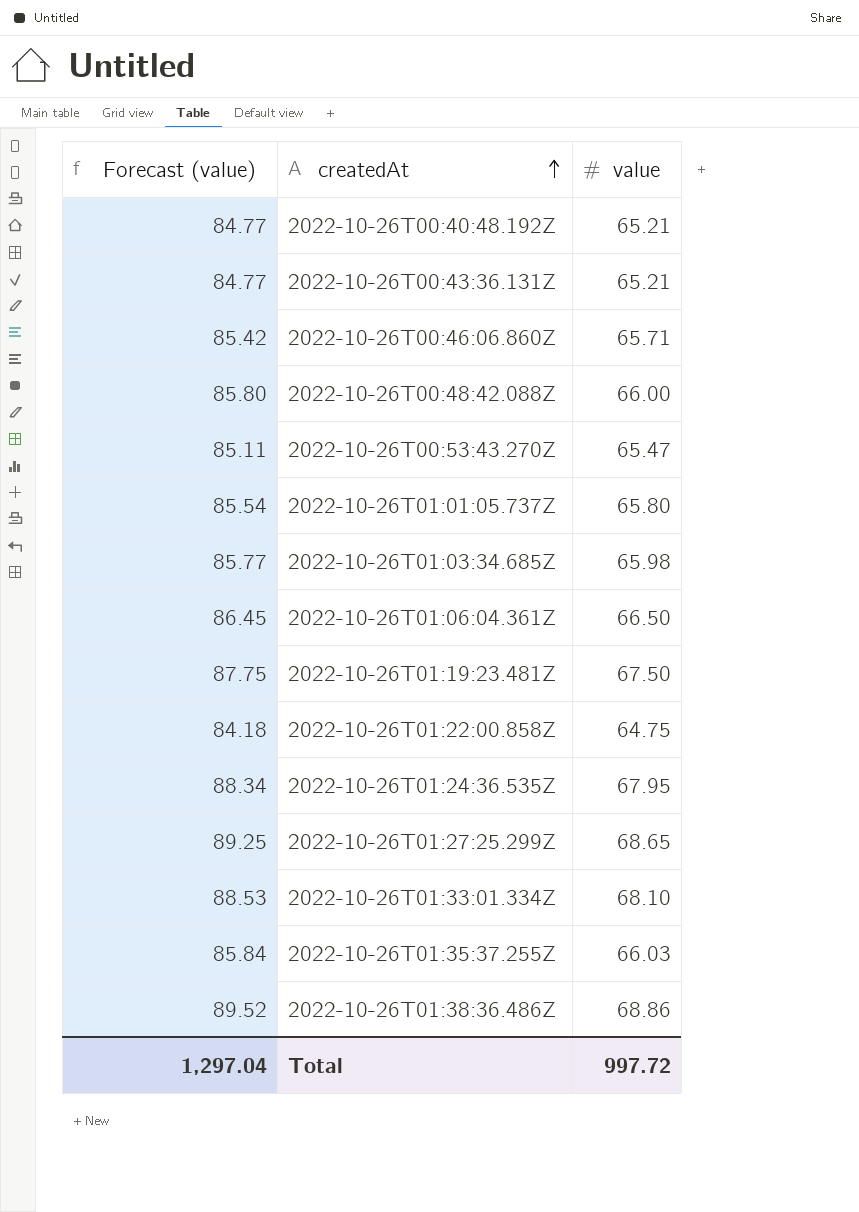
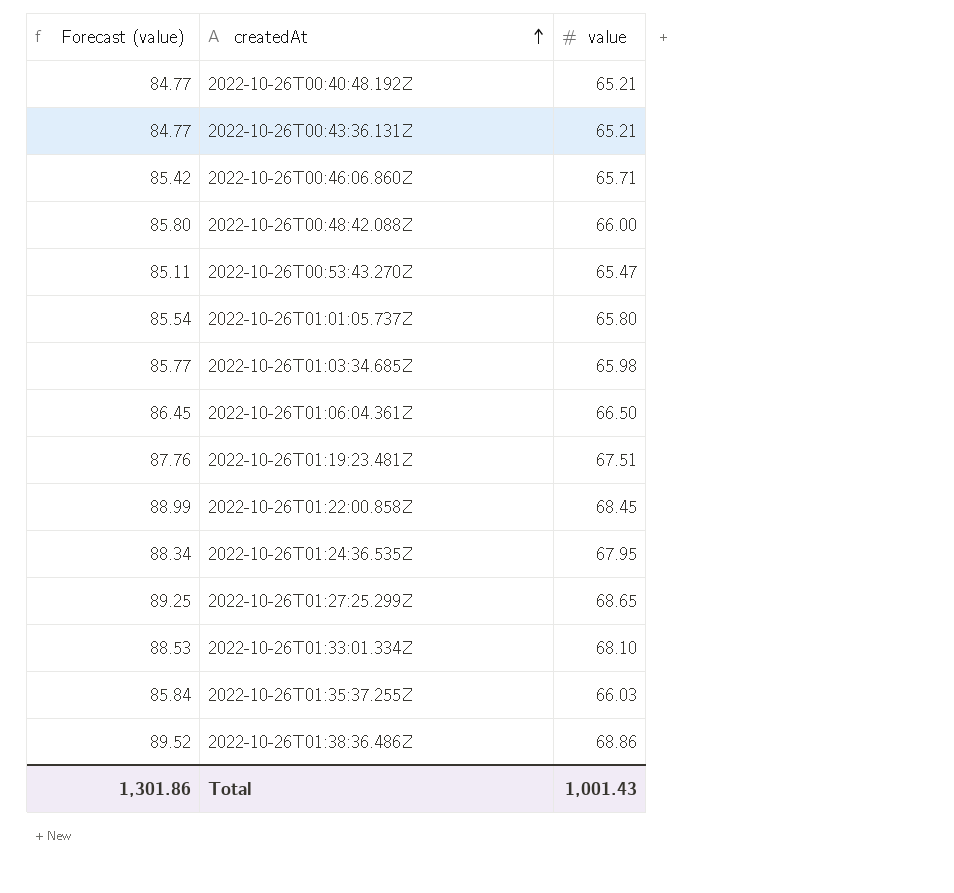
2022-10-26T01:19:23.481Z | Forecast (value): 87.75 -> 87.76
2022-10-26T01:19:23.481Z | value: 67.50 -> 67.51
2022-10-26T01:22:00.858Z | Forecast (value): 84.18 -> 88.99
2022-10-26T01:22:00.858Z | value: 64.75 -> 68.45
Total | Forecast (value): 1,297.04 -> 1,301.86
Total | value: 997.72 -> 1,001.43

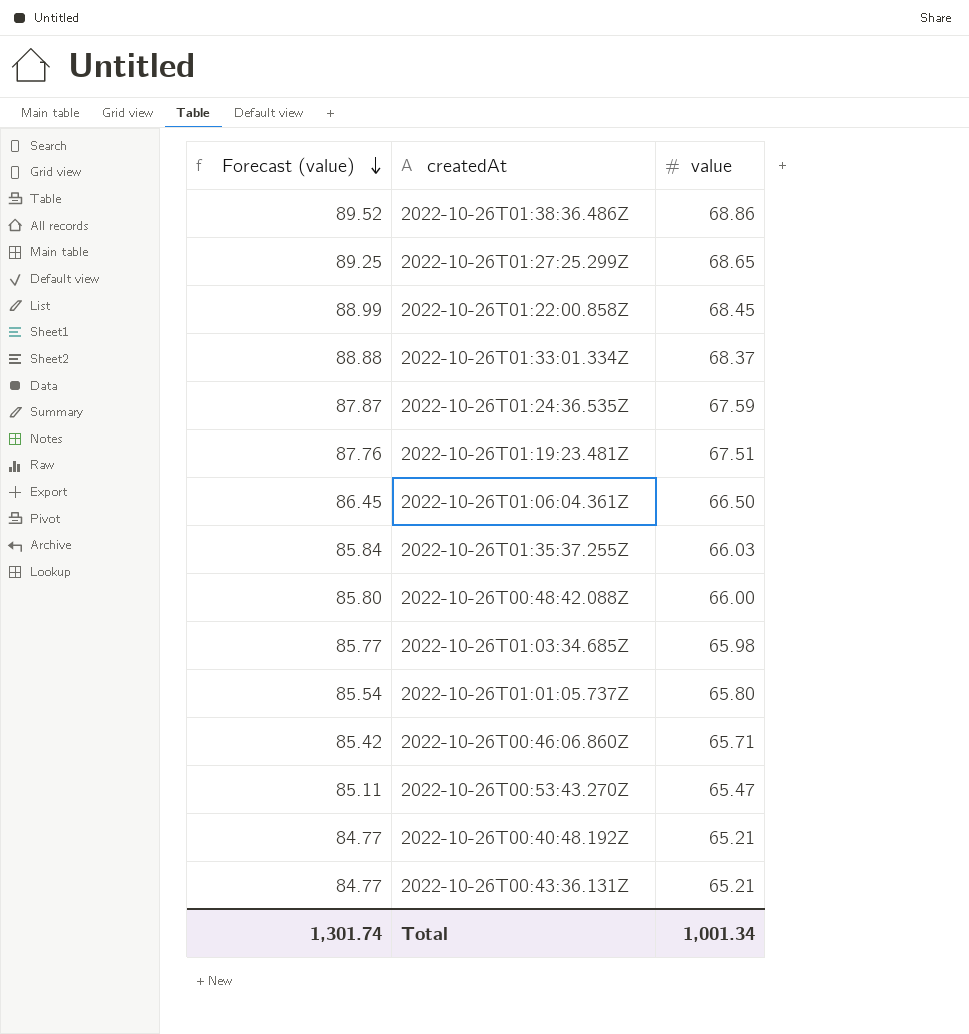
row order: createdAt ascending -> Forecast (value) descending
2022-10-26T01:33:01.334Z | Forecast (value): 88.53 -> 88.88
2022-10-26T01:33:01.334Z | value: 68.10 -> 68.37
2022-10-26T01:24:36.535Z | Forecast (value): 88.34 -> 87.87
2022-10-26T01:24:36.535Z | value: 67.95 -> 67.59
Total | Forecast (value): 1,301.86 -> 1,301.74
Total | value: 1,001.43 -> 1,001.34

